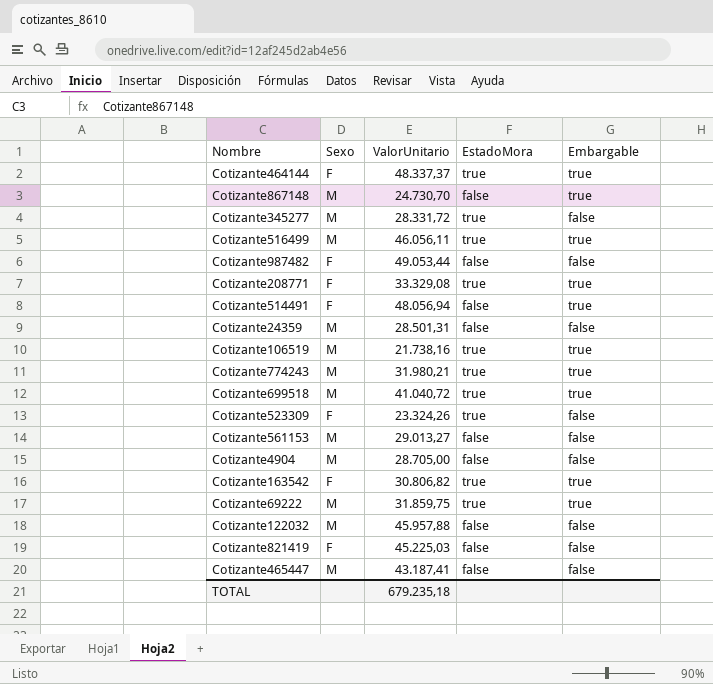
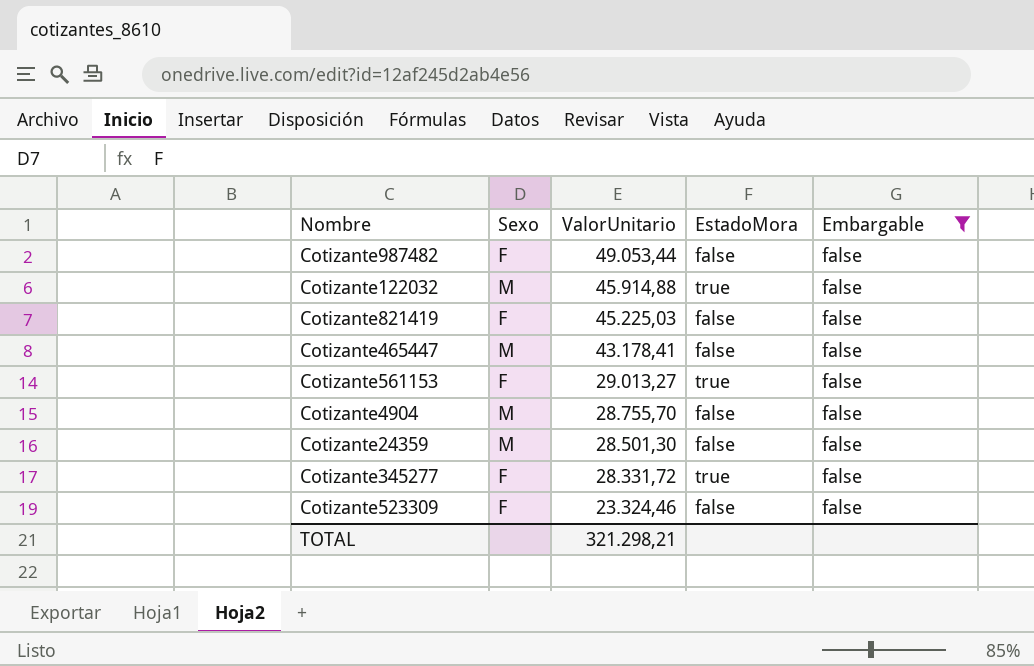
filter: none -> Embargable = false
row order: none -> ValorUnitario descending
Cotizante122032 | ValorUnitario: 45.957,88 -> 45.914,88
Cotizante122032 | EstadoMora: false -> true
Cotizante465447 | ValorUnitario: 43.187,41 -> 43.178,41
Cotizante561153 | Sexo: M -> F
Cotizante561153 | EstadoMora: false -> true
Cotizante4904 | ValorUnitario: 28.705,00 -> 28.755,70
Cotizante24359 | ValorUnitario: 28.501,31 -> 28.501,30
Cotizante345277 | Sexo: M -> F
Cotizante523309 | ValorUnitario: 23.324,26 -> 23.324,46
Cotizante523309 | EstadoMora: true -> false
TOTAL | ValorUnitario: 679.235,18 -> 321.298,21

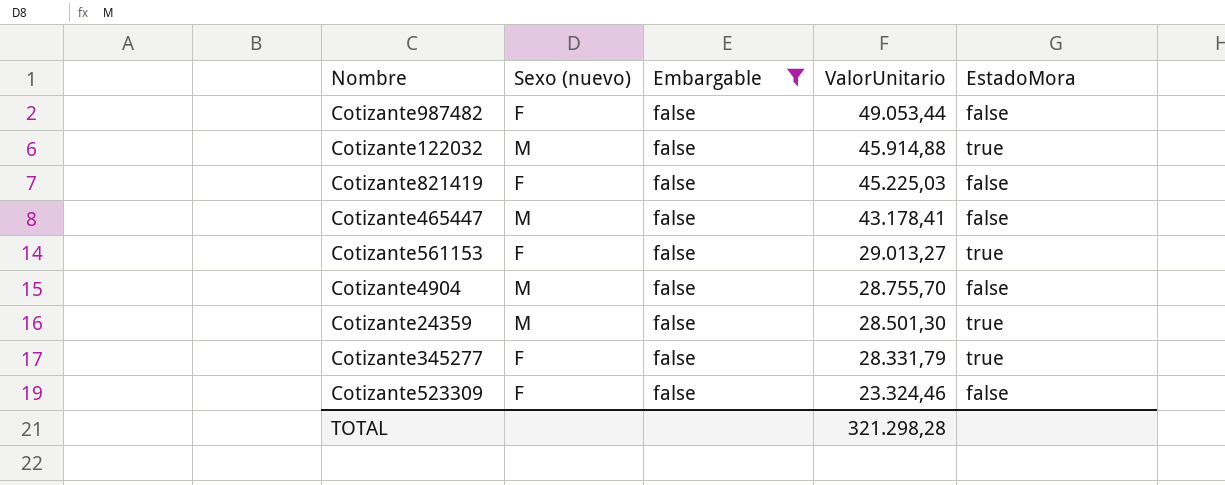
column name: Sexo -> Sexo (nuevo)
column Embargable | position: 5 -> 3
Cotizante24359 | EstadoMora: false -> true
Cotizante345277 | ValorUnitario: 28.331,72 -> 28.331,79
TOTAL | ValorUnitario: 321.298,21 -> 321.298,28

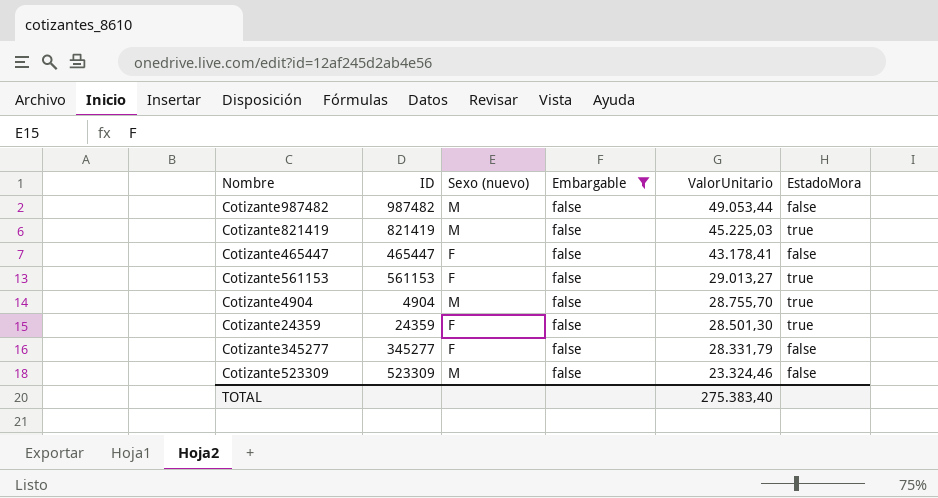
column ID | position: none -> 2
row Cotizante122032: M | false | 45.914,88 | true -> none
Cotizante987482 | Sexo (nuevo): F -> M
Cotizante821419 | Sexo (nuevo): F -> M
Cotizante821419 | EstadoMora: false -> true
Cotizante465447 | Sexo (nuevo): M -> F
Cotizante4904 | EstadoMora: false -> true
Cotizante24359 | Sexo (nuevo): M -> F
Cotizante345277 | EstadoMora: true -> false
Cotizante523309 | Sexo (nuevo): F -> M
TOTAL | ValorUnitario: 321.298,28 -> 275.383,40

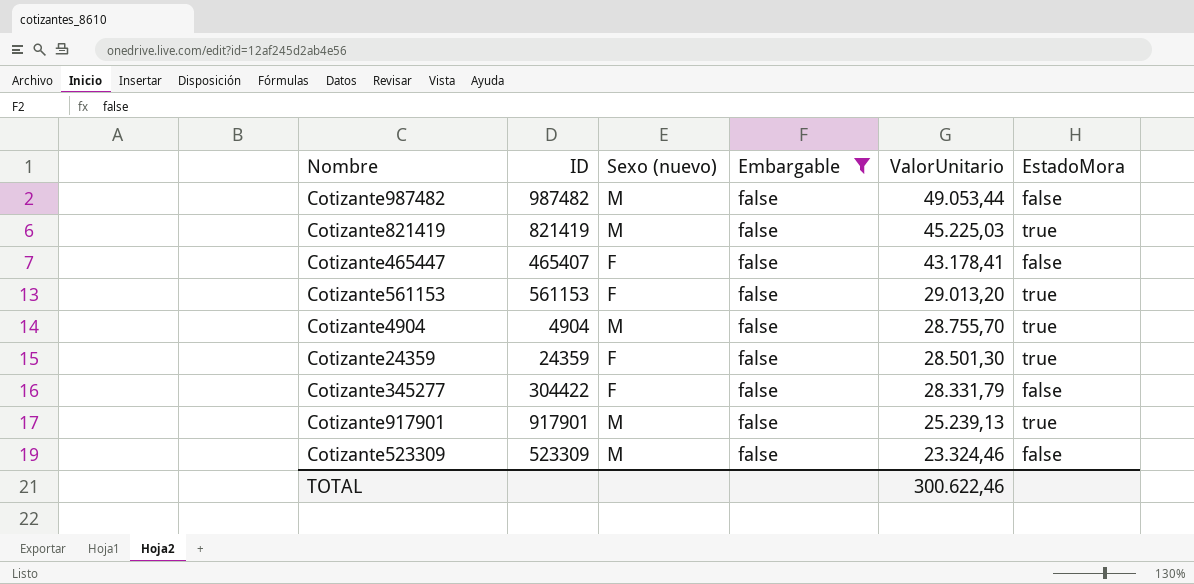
Cotizante465447 | ID: 465447 -> 465407
Cotizante561153 | ValorUnitario: 29.013,27 -> 29.013,20
Cotizante345277 | ID: 345277 -> 304422
row Cotizante917901: none -> 917901 | M | false | 25.239,13 | true
TOTAL | ValorUnitario: 275.383,40 -> 300.622,46

